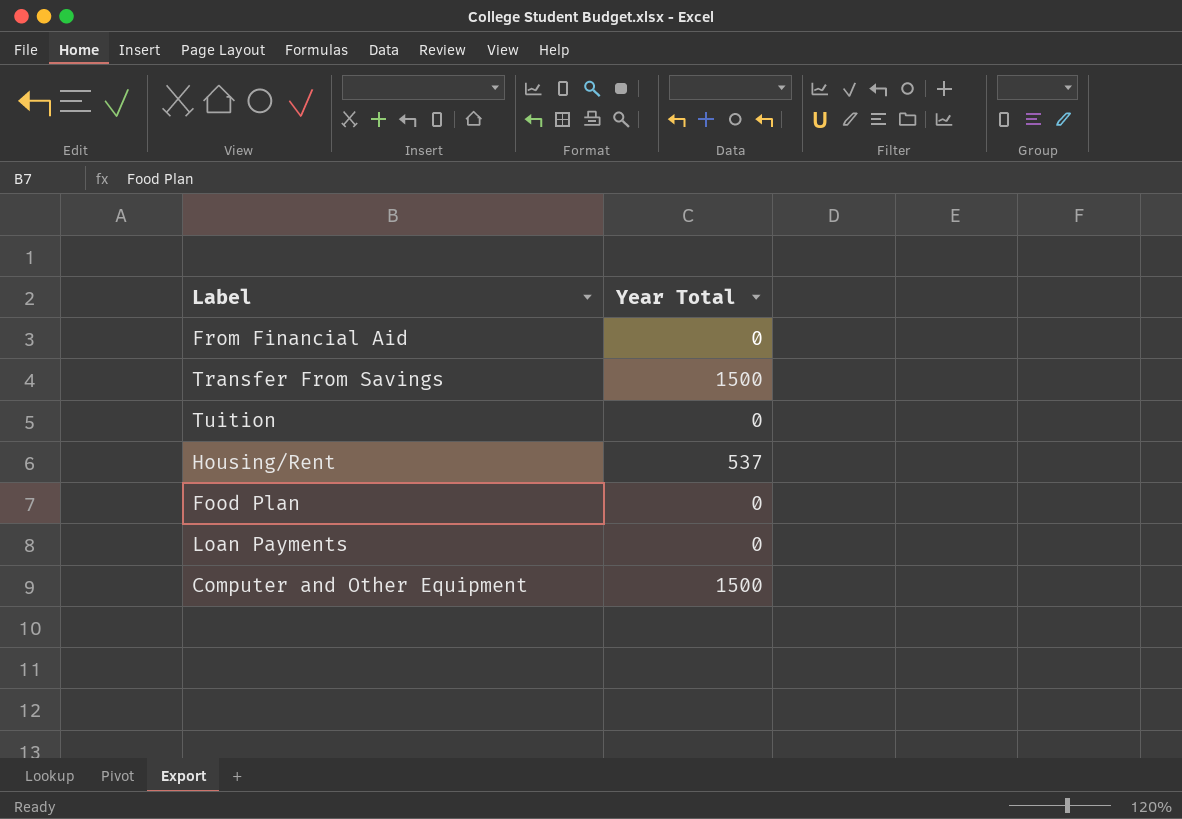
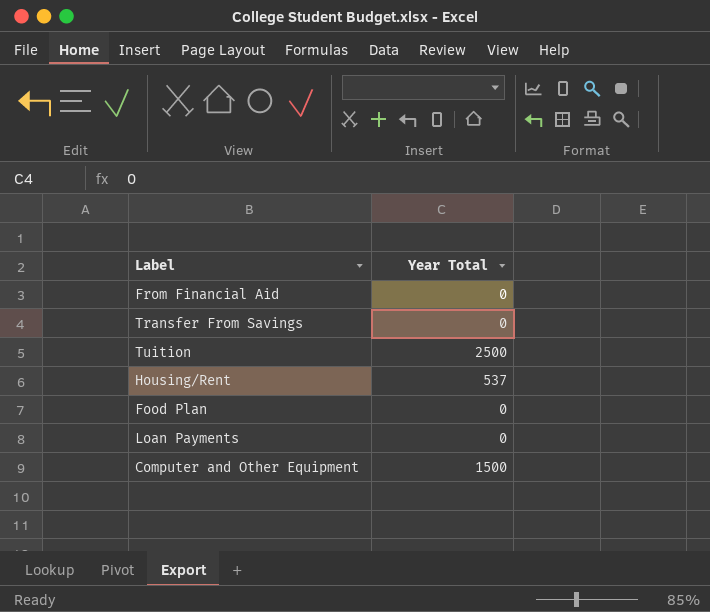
Transfer From Savings | Year Total: 1500 -> 0
Tuition | Year Total: 0 -> 2500

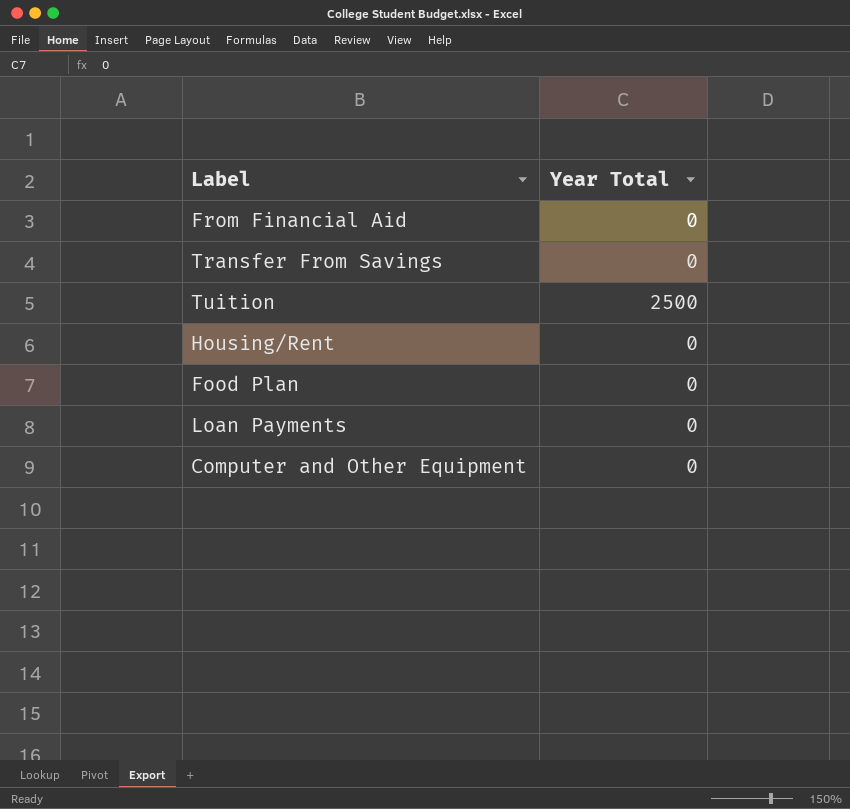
Housing/Rent | Year Total: 537 -> 0
Computer and Other Equipment | Year Total: 1500 -> 0

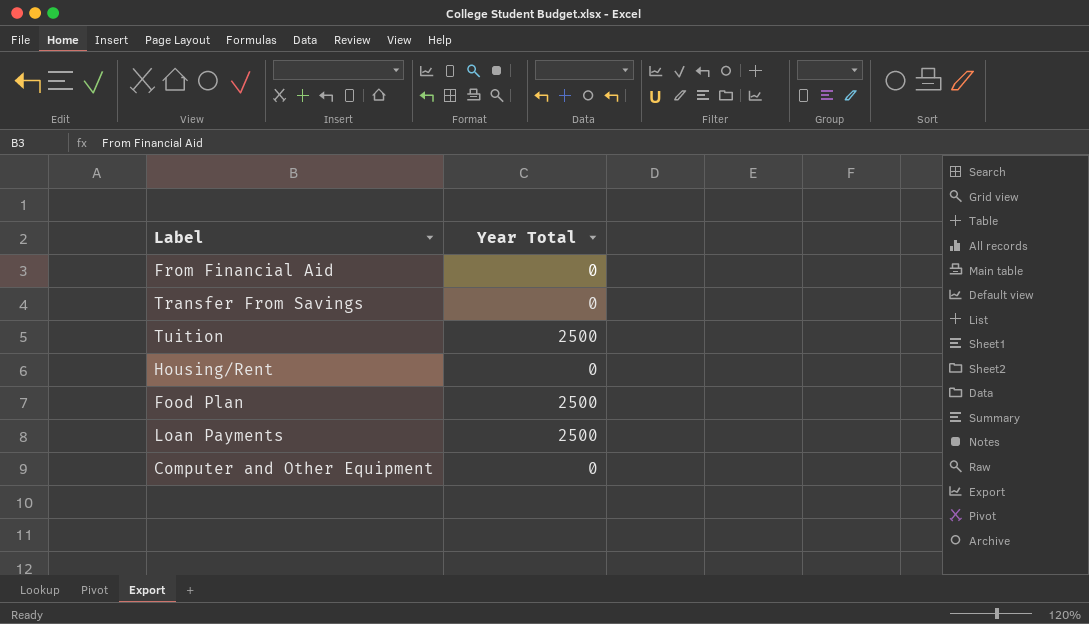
Food Plan | Year Total: 0 -> 2500
Loan Payments | Year Total: 0 -> 2500

